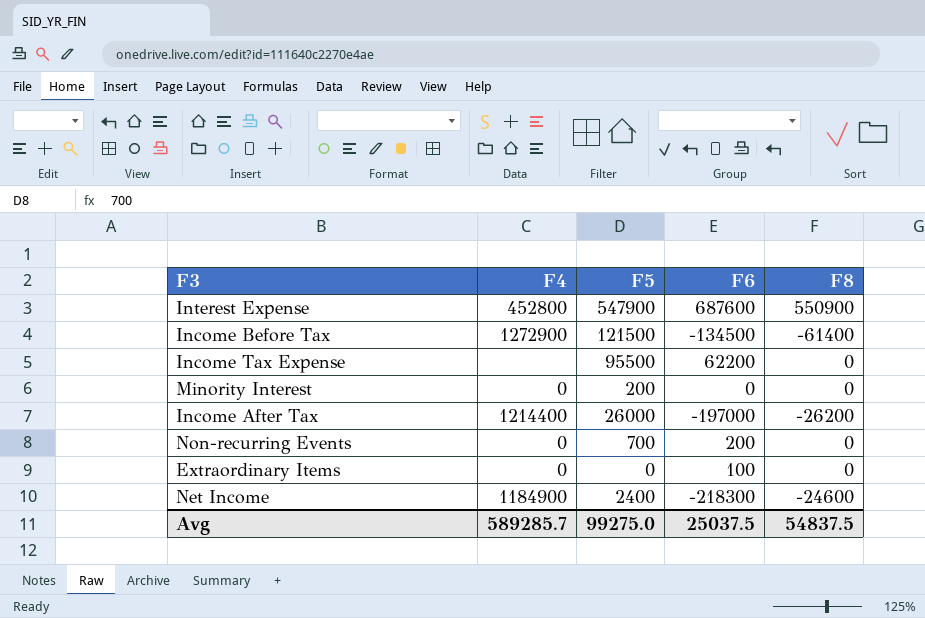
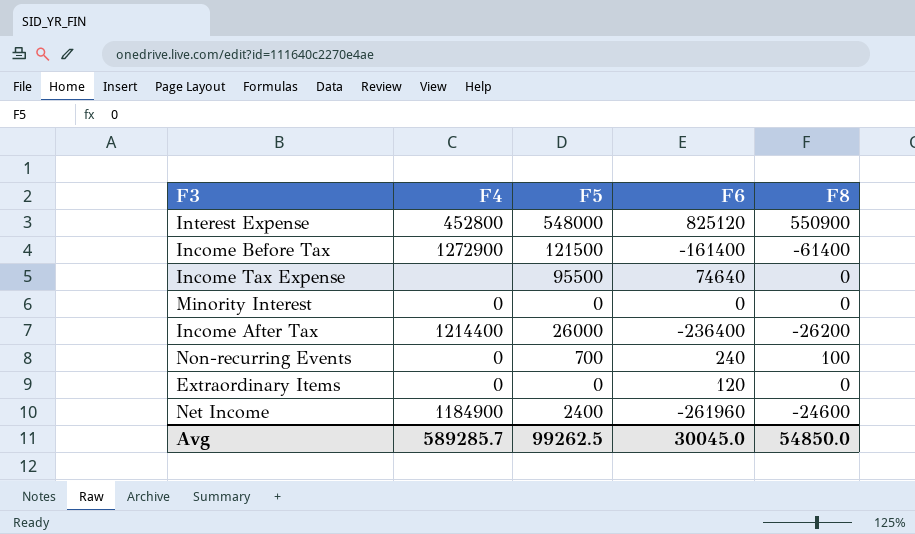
Interest Expense | F5: 547900 -> 548000
Interest Expense | F6: 687600 -> 825120
Income Before Tax | F6: -134500 -> -161400
Income Tax Expense | F6: 62200 -> 74640
Minority Interest | F5: 200 -> 0
Income After Tax | F6: -197000 -> -236400
Non-recurring Events | F6: 200 -> 240
Non-recurring Events | F8: 0 -> 100
Extraordinary Items | F6: 100 -> 120
Net Income | F6: -218300 -> -261960
Avg | F5: 99275.0 -> 99262.5
Avg | F6: 25037.5 -> 30045.0
Avg | F8: 54837.5 -> 54850.0

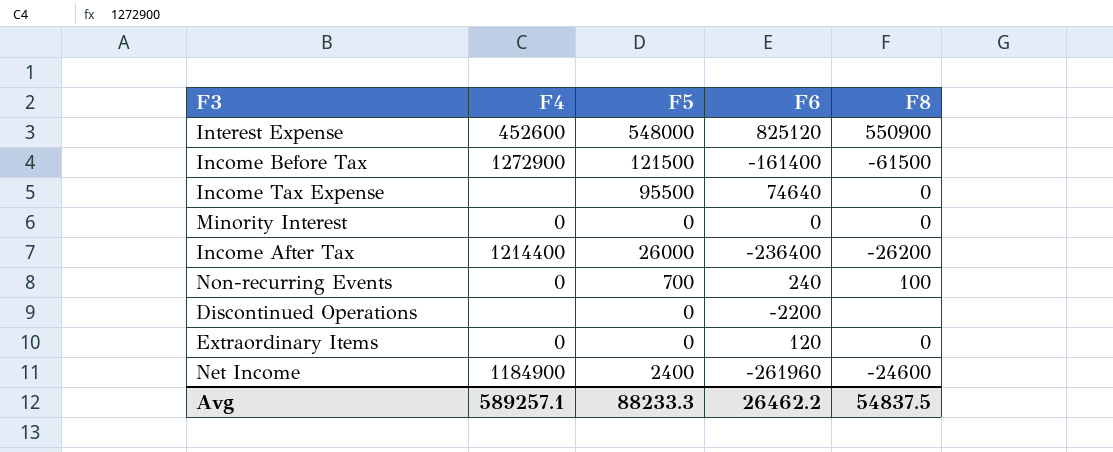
Interest Expense | F4: 452800 -> 452600
Income Before Tax | F8: -61400 -> -61500
row Discontinued Operations: none -> none | 0 | -2200 | none
Avg | F4: 589285.7 -> 589257.1
Avg | F5: 99262.5 -> 88233.3
Avg | F6: 30045.0 -> 26462.2
Avg | F8: 54850.0 -> 54837.5

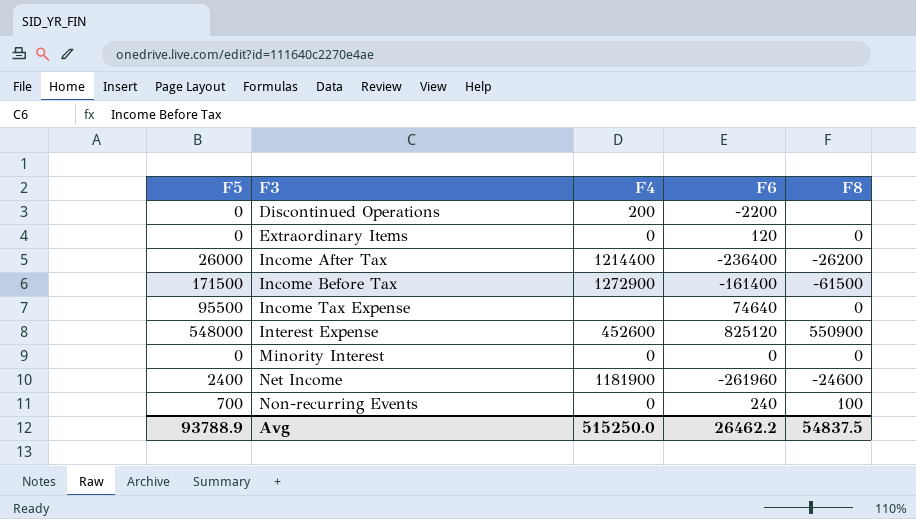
row order: none -> F3 ascending
column F5 | position: 3 -> 1
Discontinued Operations | F4: none -> 200
Income Before Tax | F5: 121500 -> 171500
Net Income | F4: 1184900 -> 1181900
Avg | F5: 88233.3 -> 93788.9
Avg | F4: 589257.1 -> 515250.0

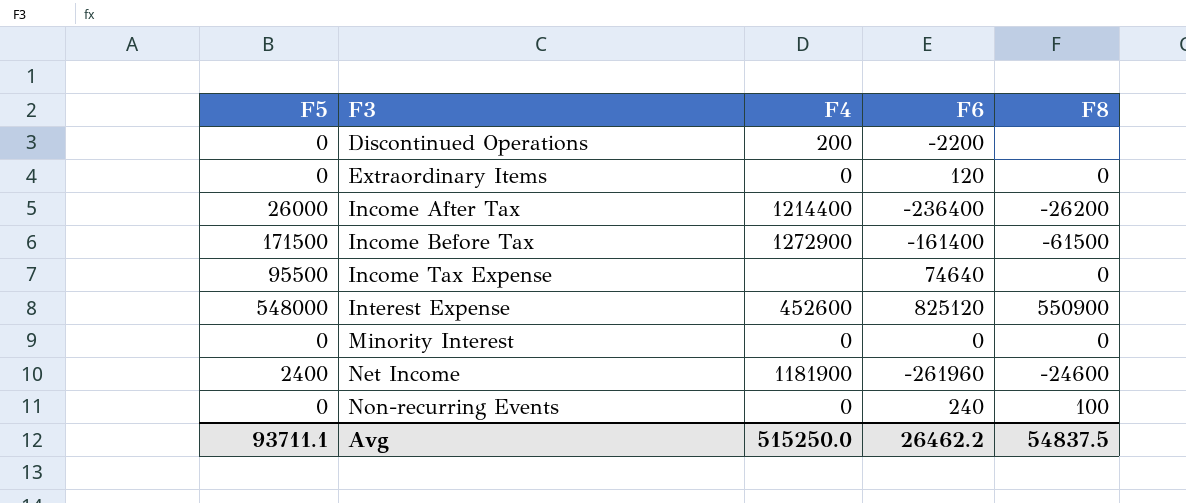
Non-recurring Events | F5: 700 -> 0
Avg | F5: 93788.9 -> 93711.1

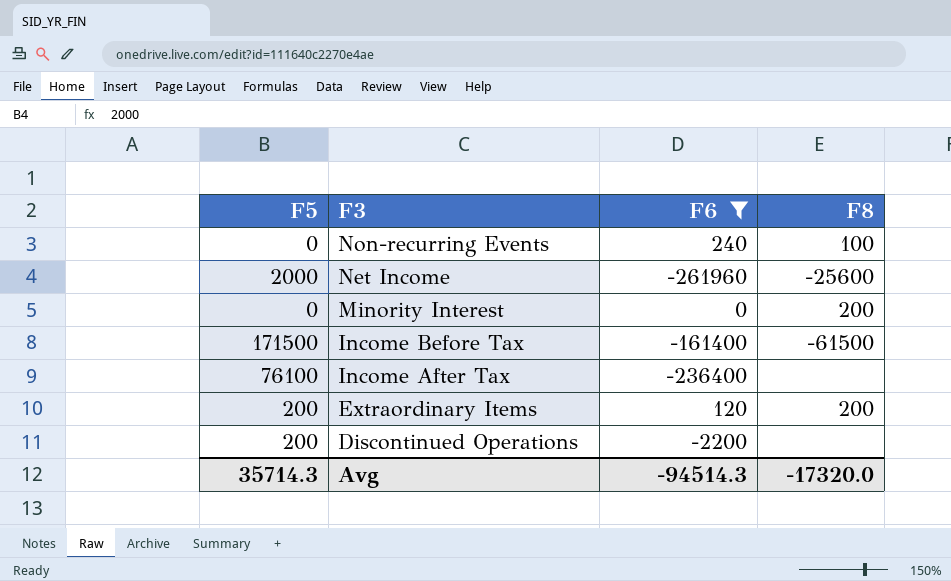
filter: none -> F6 <= 240
row order: F3 ascending -> F3 descending
column F4 | position: 3 -> none
Net Income | F5: 2400 -> 2000
Net Income | F8: -24600 -> -25600
Minority Interest | F8: 0 -> 200
Income After Tax | F5: 26000 -> 76100
Income After Tax | F8: -26200 -> none
Extraordinary Items | F5: 0 -> 200
Extraordinary Items | F8: 0 -> 200
Discontinued Operations | F5: 0 -> 200
Avg | F5: 93711.1 -> 35714.3
Avg | F6: 26462.2 -> -94514.3
Avg | F8: 54837.5 -> -17320.0

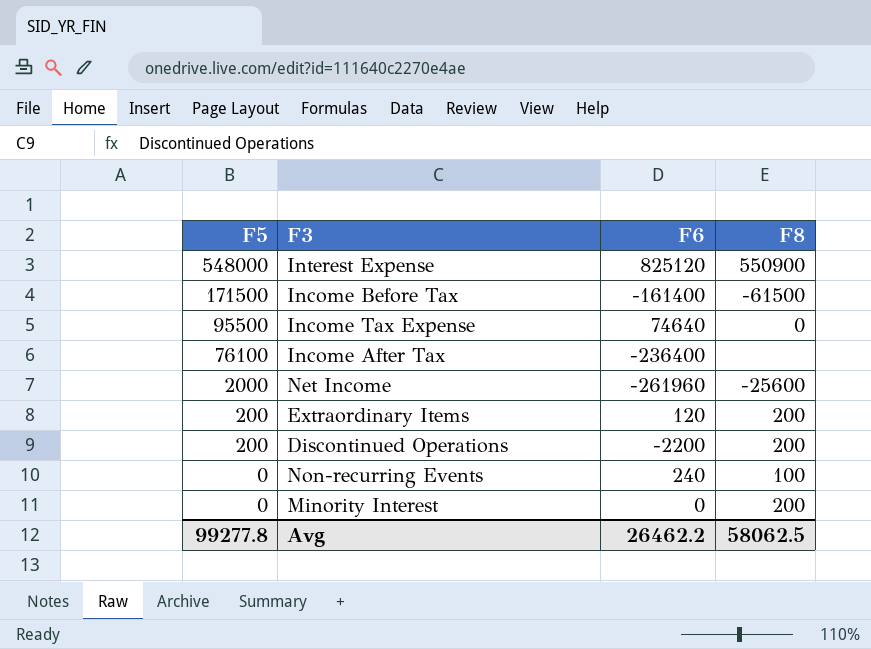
filter: F6 <= 240 -> none
row order: F3 descending -> F5 descending
Discontinued Operations | F8: none -> 200
Avg | F5: 35714.3 -> 99277.8
Avg | F6: -94514.3 -> 26462.2
Avg | F8: -17320.0 -> 58062.5

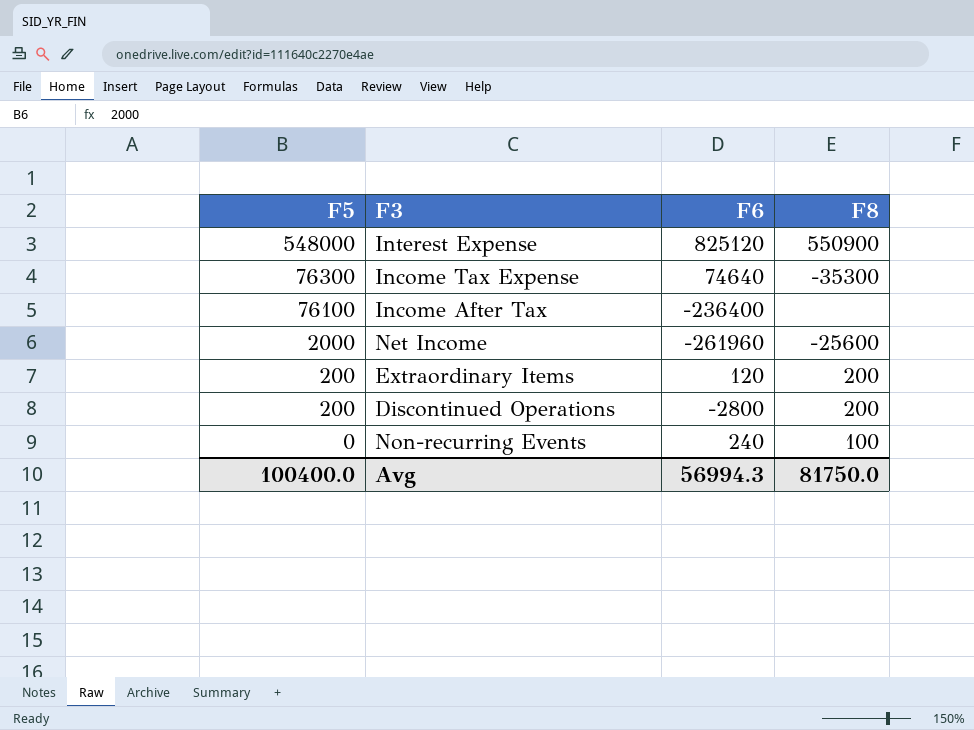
row Income Before Tax: 171500 | -161400 | -61500 -> none
row Minority Interest: 0 | 0 | 200 -> none
Income Tax Expense | F5: 95500 -> 76300
Income Tax Expense | F8: 0 -> -35300
Discontinued Operations | F6: -2200 -> -2800
Avg | F5: 99277.8 -> 100400.0
Avg | F6: 26462.2 -> 56994.3
Avg | F8: 58062.5 -> 81750.0

